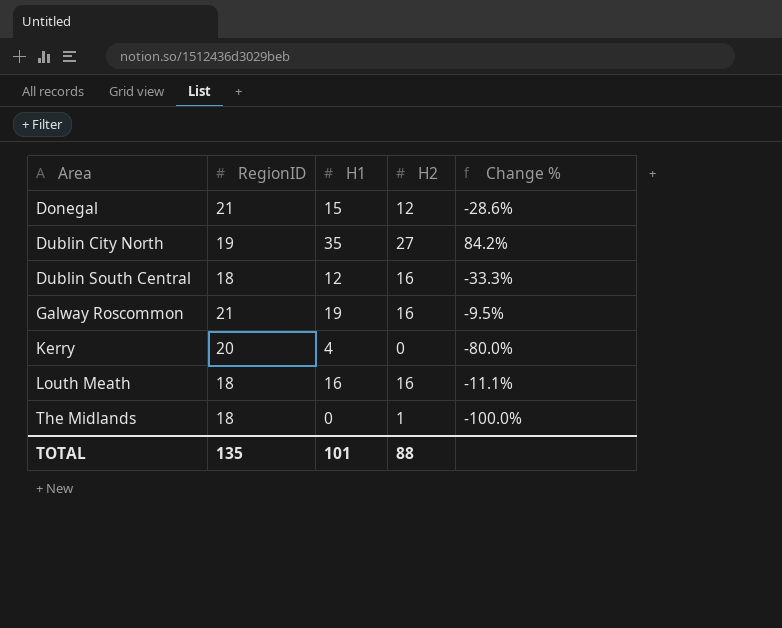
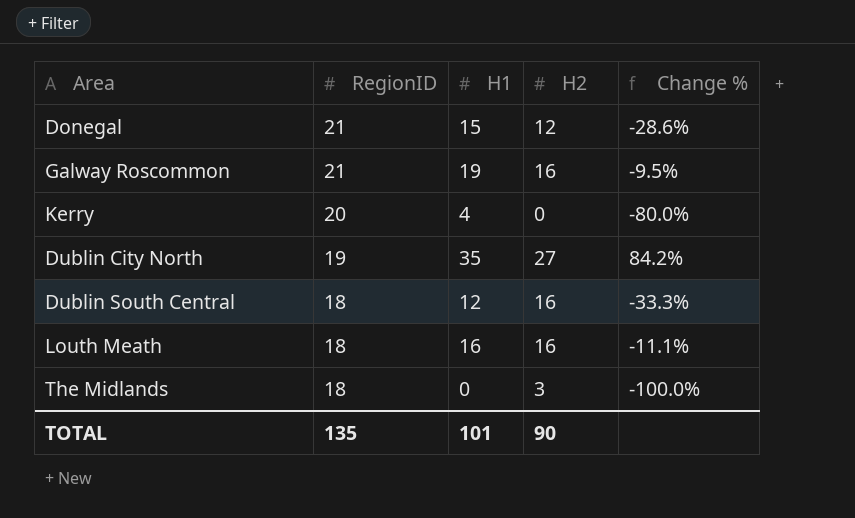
row order: Area ascending -> RegionID descending
The Midlands | H2: 1 -> 3
TOTAL | H2: 88 -> 90

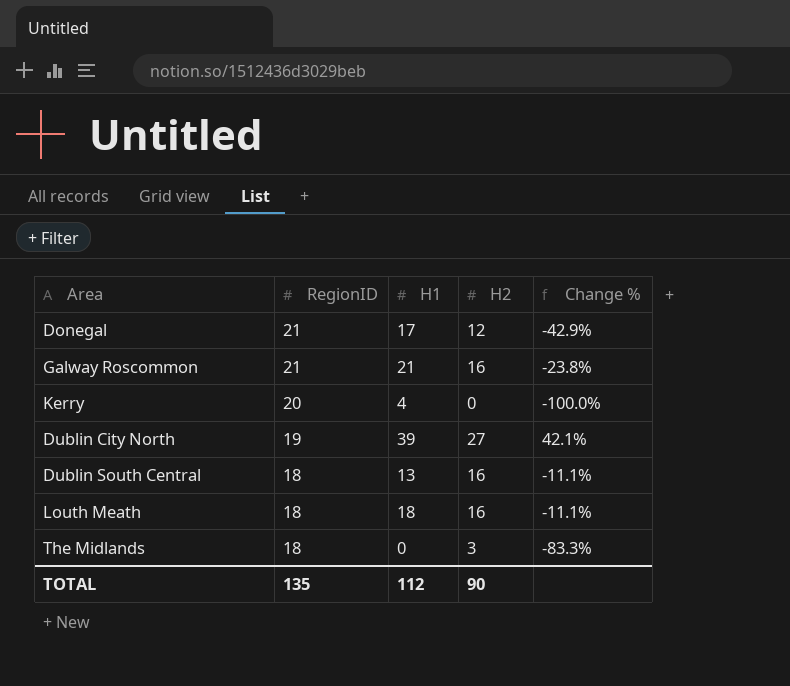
column Change % | formula: ([H1] - [RegionID]) / [RegionID] -> ([H2] - [RegionID]) / [RegionID]
Donegal | H1: 15 -> 17
Galway Roscommon | H1: 19 -> 21
Dublin City North | H1: 35 -> 39
Dublin South Central | H1: 12 -> 13
Louth Meath | H1: 16 -> 18
TOTAL | H1: 101 -> 112

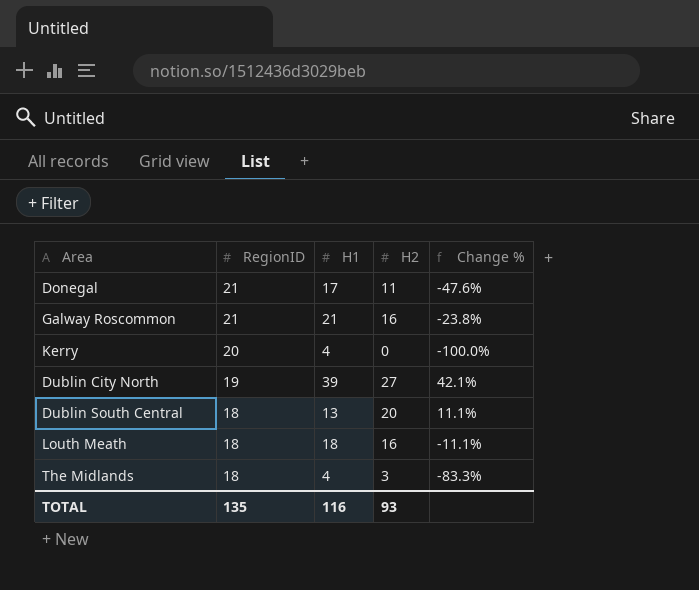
Donegal | H2: 12 -> 11
Donegal | Change %: -42.9% -> -47.6%
Dublin South Central | H2: 16 -> 20
Dublin South Central | Change %: -11.1% -> 11.1%
The Midlands | H1: 0 -> 4
TOTAL | H1: 112 -> 116
TOTAL | H2: 90 -> 93

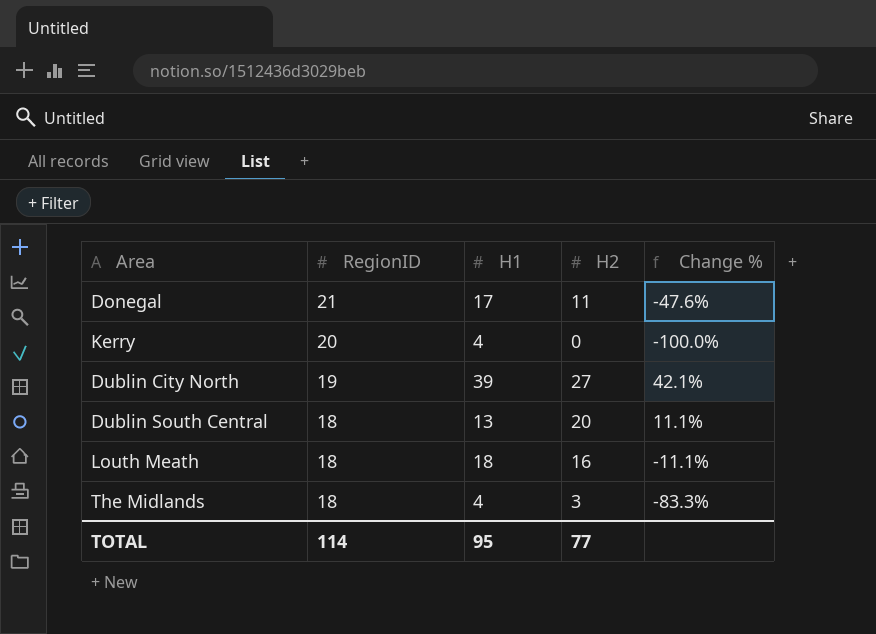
row Galway Roscommon: 21 | 21 | 16 | -23.8% -> none
TOTAL | RegionID: 135 -> 114
TOTAL | H1: 116 -> 95
TOTAL | H2: 93 -> 77

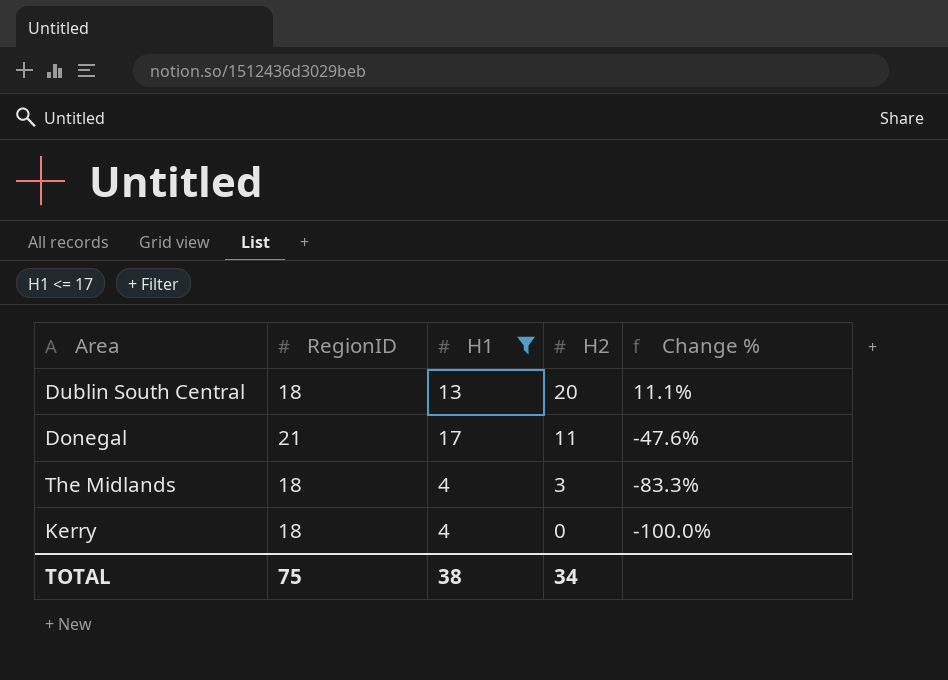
filter: none -> H1 <= 17
row order: RegionID descending -> H2 descending
Kerry | RegionID: 20 -> 18
TOTAL | RegionID: 114 -> 75
TOTAL | H1: 95 -> 38
TOTAL | H2: 77 -> 34

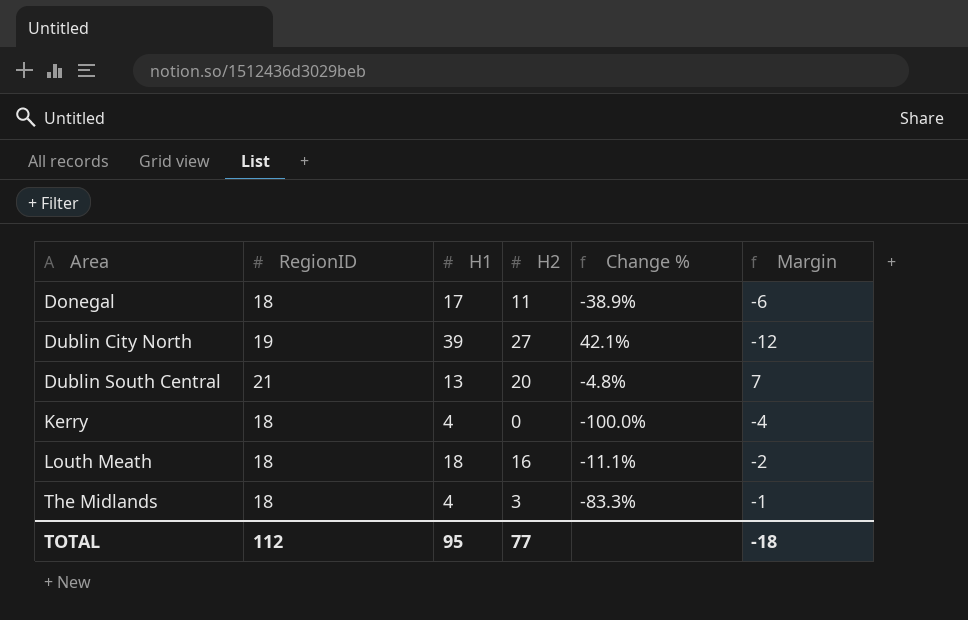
filter: H1 <= 17 -> none
row order: H2 descending -> Area ascending
column Margin | formula: none -> [H2] - [H1]
Donegal | RegionID: 21 -> 18
Donegal | Change %: -47.6% -> -38.9%
Dublin South Central | RegionID: 18 -> 21
Dublin South Central | Change %: 11.1% -> -4.8%
TOTAL | RegionID: 75 -> 112
TOTAL | H1: 38 -> 95
TOTAL | H2: 34 -> 77

